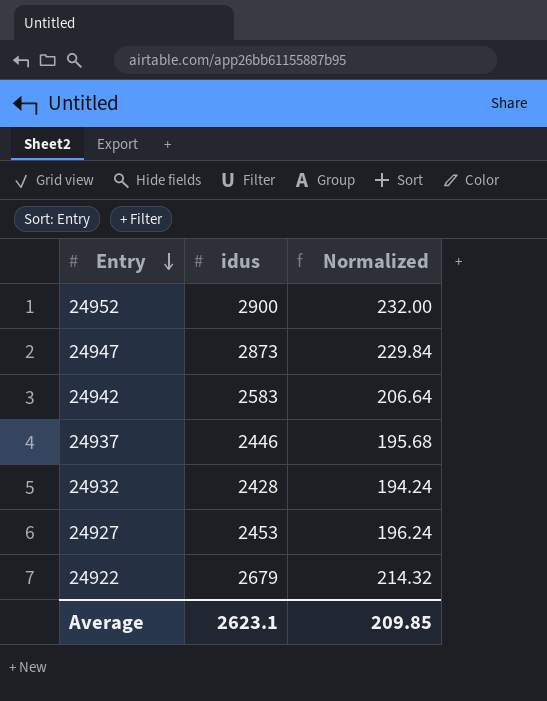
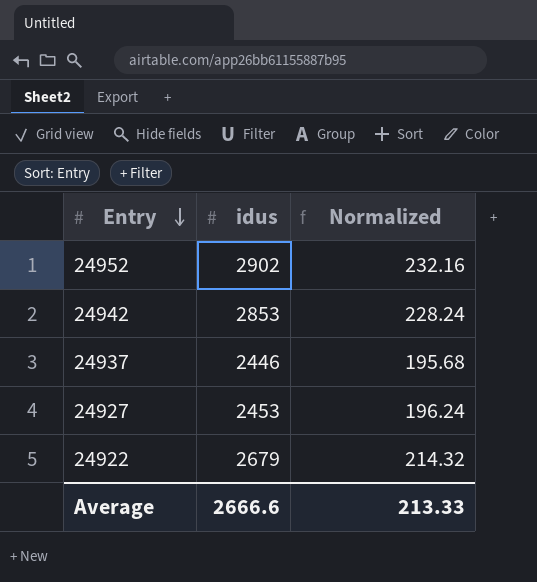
row 24947: 2873 | 229.84 -> none
row 24932: 2428 | 194.24 -> none
24952 | idus: 2900 -> 2902
24952 | Normalized: 232.00 -> 232.16
24942 | idus: 2583 -> 2853
24942 | Normalized: 206.64 -> 228.24
Average | idus: 2623.1 -> 2666.6
Average | Normalized: 209.85 -> 213.33

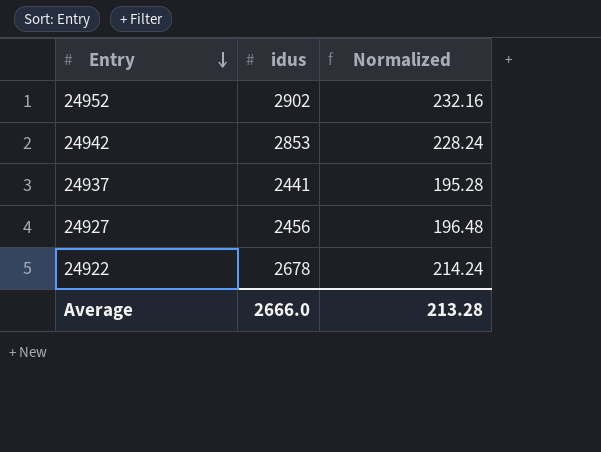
24937 | idus: 2446 -> 2441
24937 | Normalized: 195.68 -> 195.28
24927 | idus: 2453 -> 2456
24927 | Normalized: 196.24 -> 196.48
24922 | idus: 2679 -> 2678
24922 | Normalized: 214.32 -> 214.24
Average | idus: 2666.6 -> 2666.0
Average | Normalized: 213.33 -> 213.28

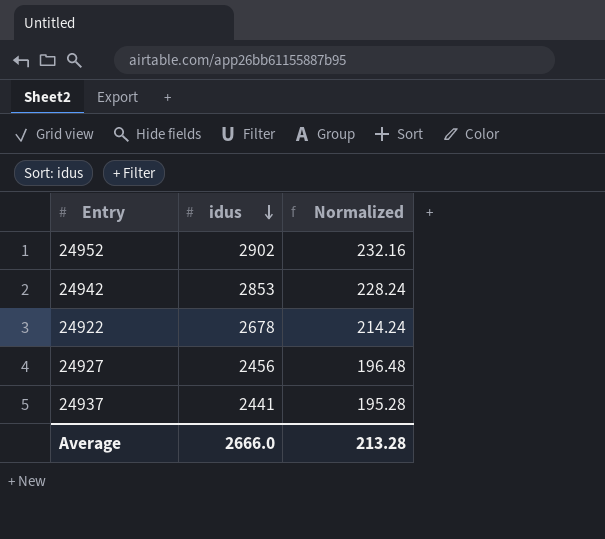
row order: Entry descending -> idus descending

